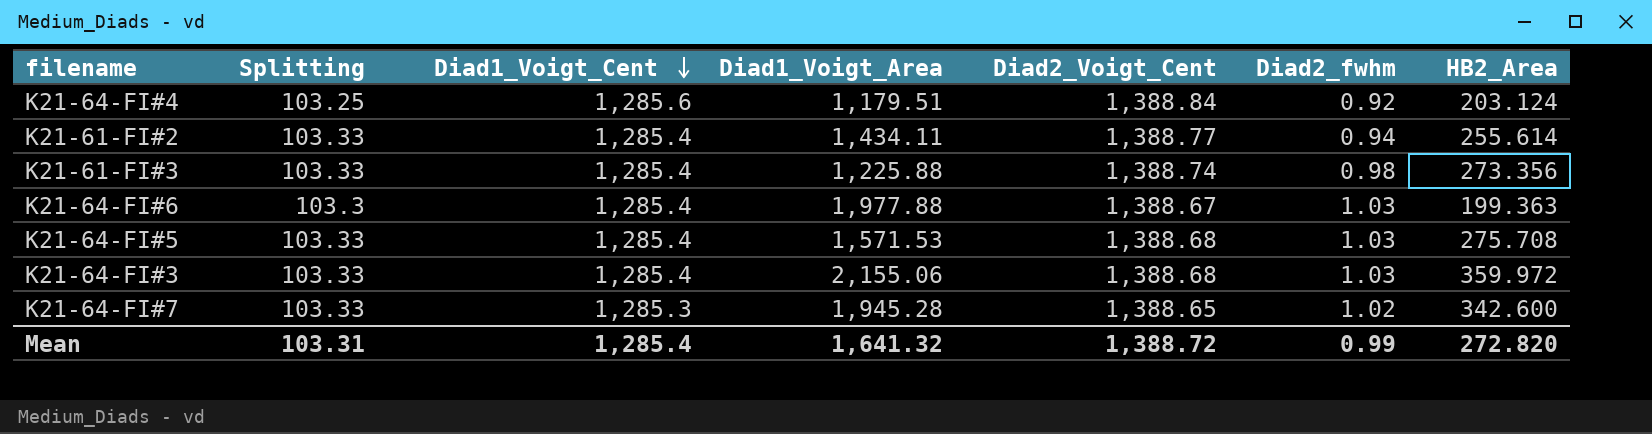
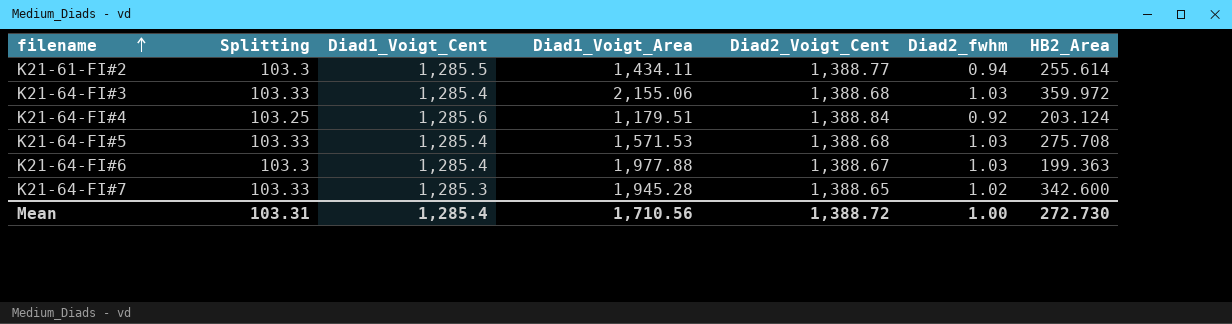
row order: Diad1_Voigt_Cent descending -> filename ascending
row K21-61-FI#3: 103.33 | 1,285.4 | 1,225.88 | 1,388.74 | 0.98 | 273.356 -> none
K21-61-FI#2 | Splitting: 103.33 -> 103.3
K21-61-FI#2 | Diad1_Voigt_Cent: 1,285.4 -> 1,285.5
Mean | Diad1_Voigt_Area: 1,641.32 -> 1,710.56
Mean | Diad2_fwhm: 0.99 -> 1.00
Mean | HB2_Area: 272.820 -> 272.730

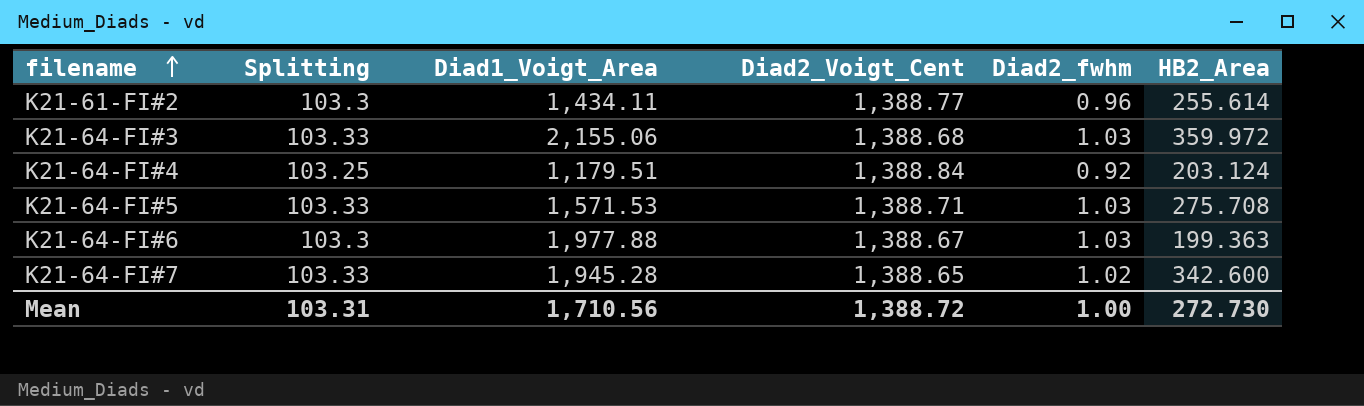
column Diad1_Voigt_Cent | formula: [Diad2_Voigt_Cent] - [Splitting] -> none
K21-61-FI#2 | Diad2_fwhm: 0.94 -> 0.96
K21-64-FI#5 | Diad2_Voigt_Cent: 1,388.68 -> 1,388.71

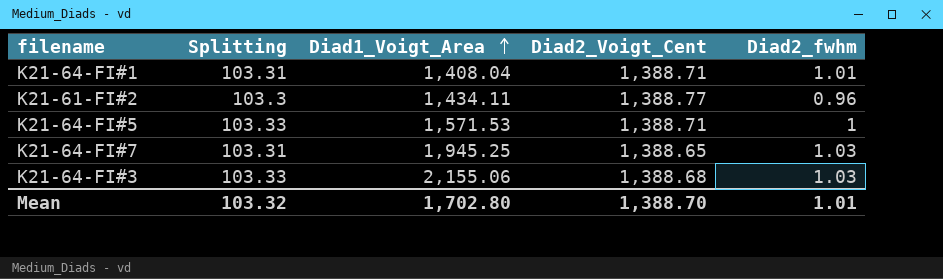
row order: filename ascending -> Diad1_Voigt_Area ascending
column HB2_Area | position: 6 -> none
row K21-64-FI#4: 103.25 | 1,179.51 | 1,388.84 | 0.92 | 203.124 -> none
row K21-64-FI#6: 103.3 | 1,977.88 | 1,388.67 | 1.03 | 199.363 -> none
row K21-64-FI#1: none -> 103.31 | 1,408.04 | 1,388.71 | 1.01
K21-64-FI#5 | Diad2_fwhm: 1.03 -> 1
K21-64-FI#7 | Splitting: 103.33 -> 103.31
K21-64-FI#7 | Diad1_Voigt_Area: 1,945.28 -> 1,945.25
K21-64-FI#7 | Diad2_fwhm: 1.02 -> 1.03
Mean | Splitting: 103.31 -> 103.32
Mean | Diad1_Voigt_Area: 1,710.56 -> 1,702.80
Mean | Diad2_Voigt_Cent: 1,388.72 -> 1,388.70
Mean | Diad2_fwhm: 1.00 -> 1.01

